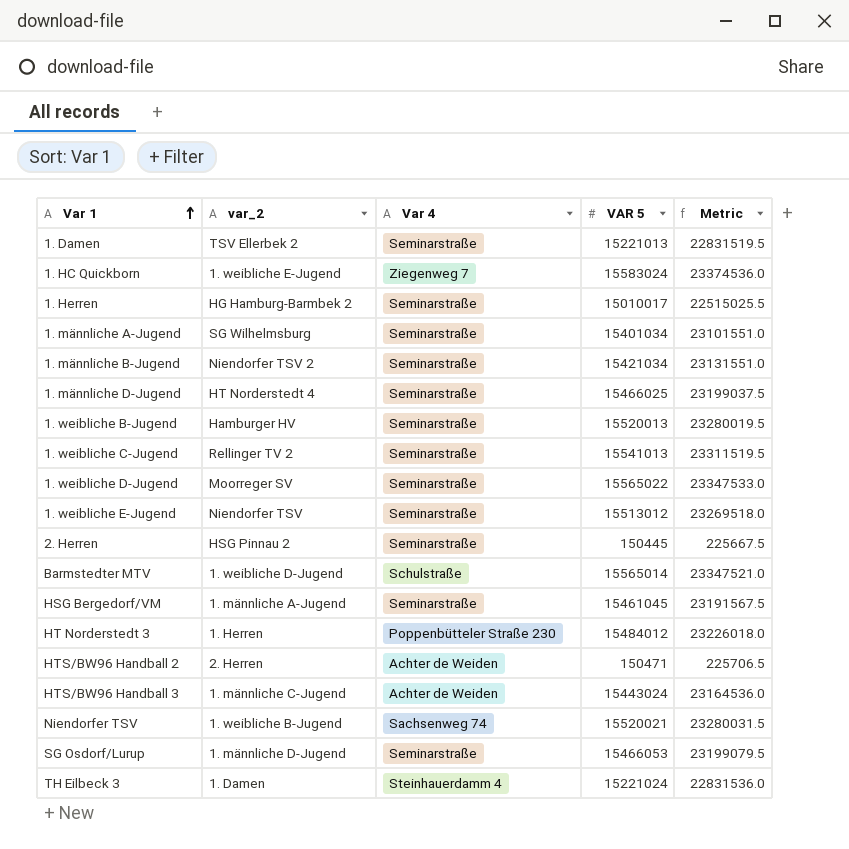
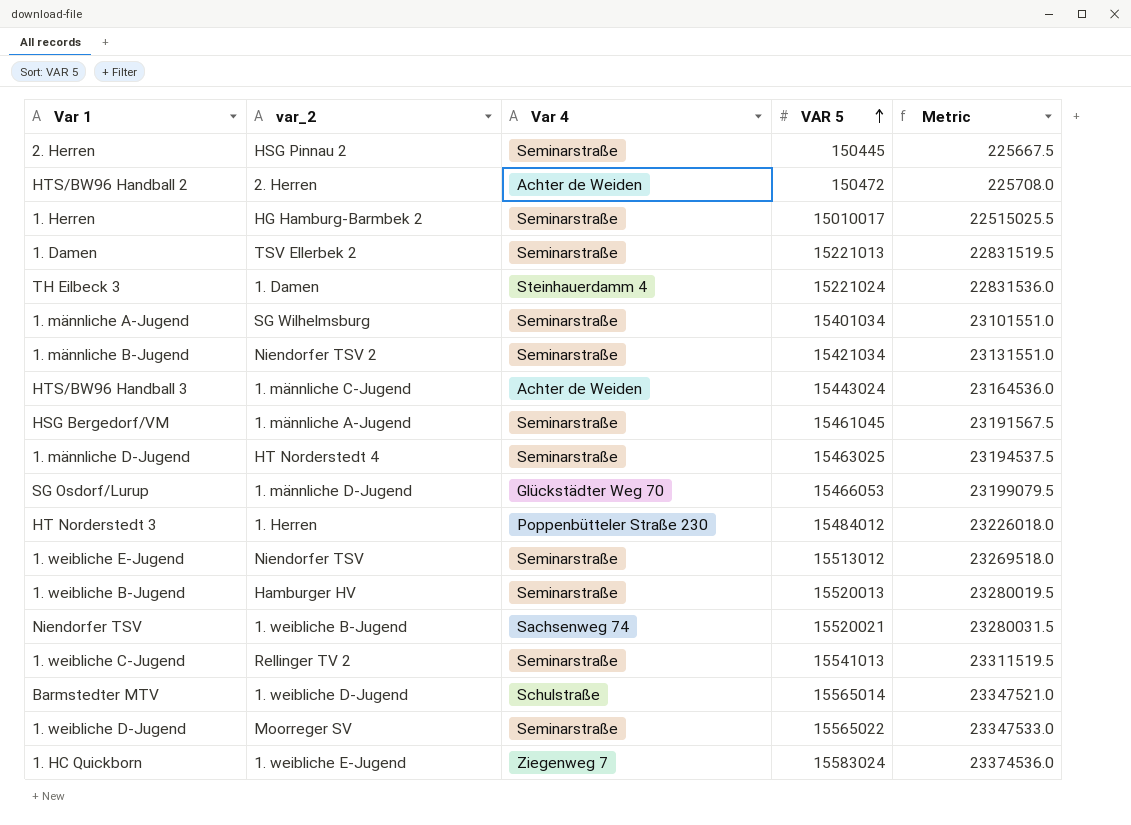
row order: Var 1 ascending -> VAR 5 ascending
HTS/BW96 Handball 2 | VAR 5: 150471 -> 150472
HTS/BW96 Handball 2 | Metric: 225706.5 -> 225708.0
1. männliche D-Jugend | VAR 5: 15466025 -> 15463025
1. männliche D-Jugend | Metric: 23199037.5 -> 23194537.5
SG Osdorf/Lurup | Var 4: Seminarstraße -> Glückstädter Weg 70

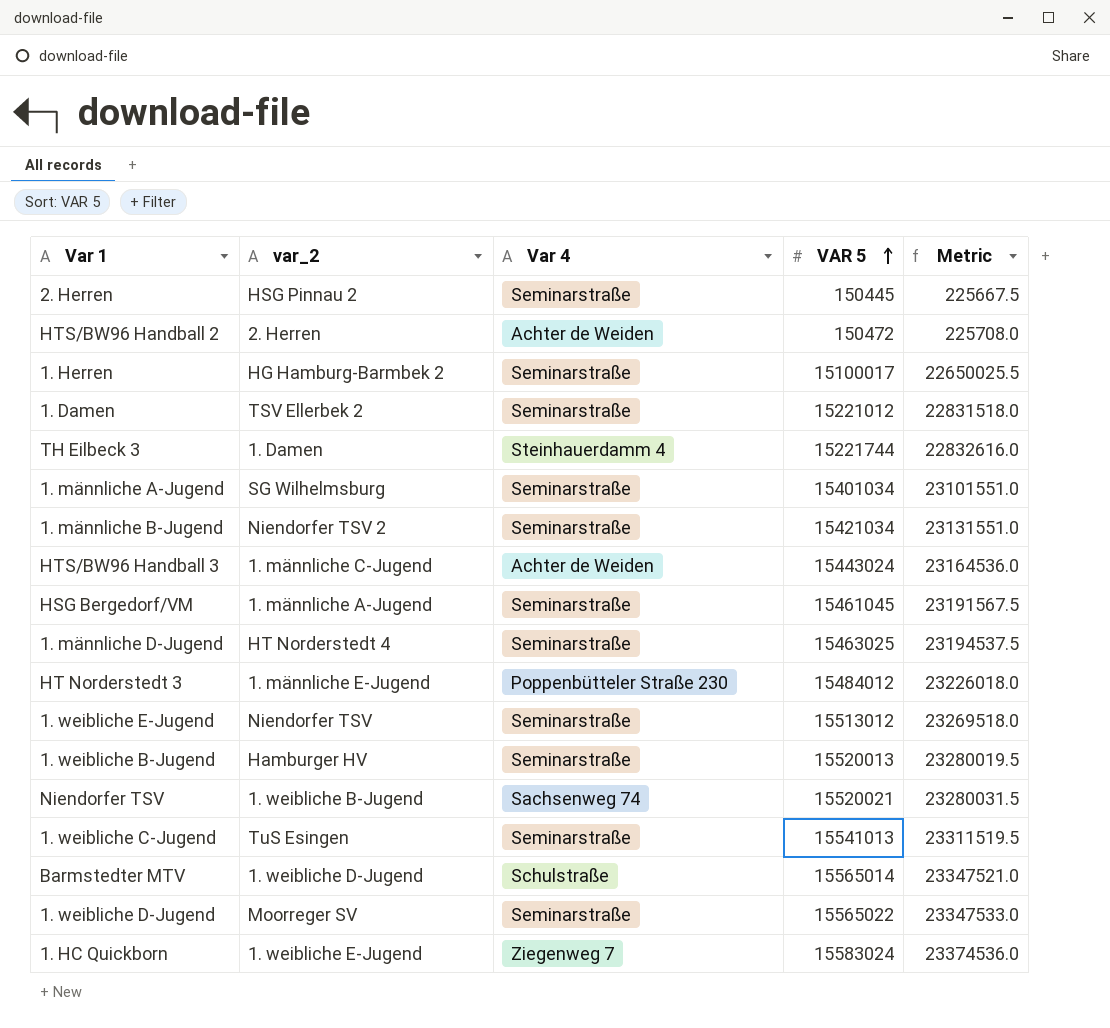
row SG Osdorf/Lurup: 1. männliche D-Jugend | Glückstädter Weg 70 | 15466053 | 23199079.5 -> none
1. Herren | VAR 5: 15010017 -> 15100017
1. Herren | Metric: 22515025.5 -> 22650025.5
1. Damen | VAR 5: 15221013 -> 15221012
1. Damen | Metric: 22831519.5 -> 22831518.0
TH Eilbeck 3 | VAR 5: 15221024 -> 15221744
TH Eilbeck 3 | Metric: 22831536.0 -> 22832616.0
HT Norderstedt 3 | var_2: 1. Herren -> 1. männliche E-Jugend
1. weibliche C-Jugend | var_2: Rellinger TV 2 -> TuS Esingen

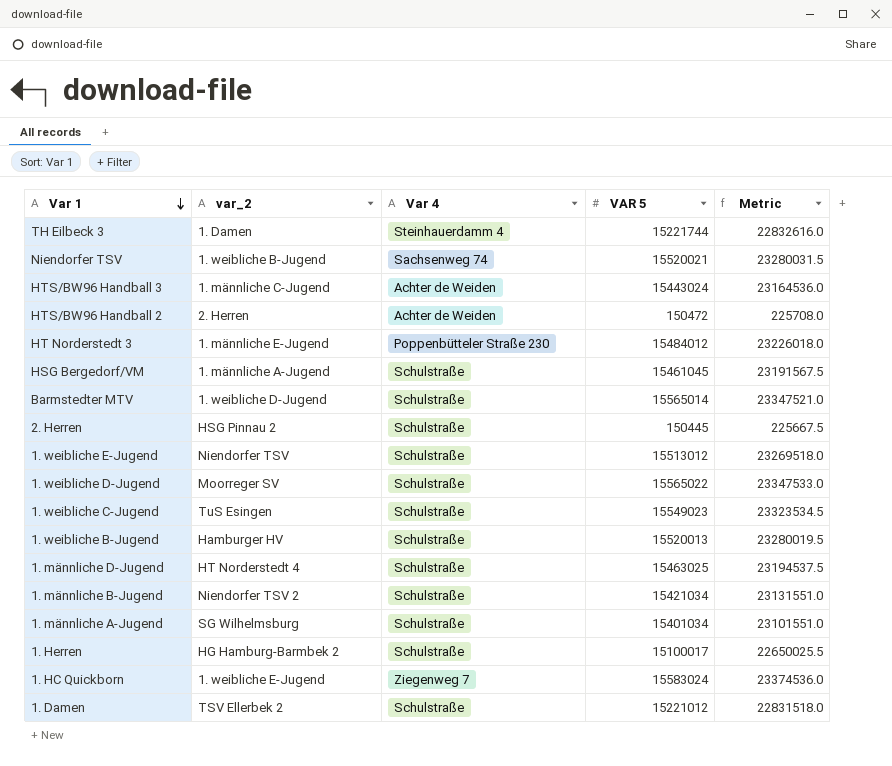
row order: VAR 5 ascending -> Var 1 descending
HSG Bergedorf/VM | Var 4: Seminarstraße -> Schulstraße
2. Herren | Var 4: Seminarstraße -> Schulstraße
1. weibliche E-Jugend | Var 4: Seminarstraße -> Schulstraße
1. weibliche D-Jugend | Var 4: Seminarstraße -> Schulstraße
1. weibliche C-Jugend | Var 4: Seminarstraße -> Schulstraße
1. weibliche C-Jugend | VAR 5: 15541013 -> 15549023
1. weibliche C-Jugend | Metric: 23311519.5 -> 23323534.5
1. weibliche B-Jugend | Var 4: Seminarstraße -> Schulstraße
1. männliche D-Jugend | Var 4: Seminarstraße -> Schulstraße
1. männliche B-Jugend | Var 4: Seminarstraße -> Schulstraße
1. männliche A-Jugend | Var 4: Seminarstraße -> Schulstraße
1. Herren | Var 4: Seminarstraße -> Schulstraße
1. Damen | Var 4: Seminarstraße -> Schulstraße

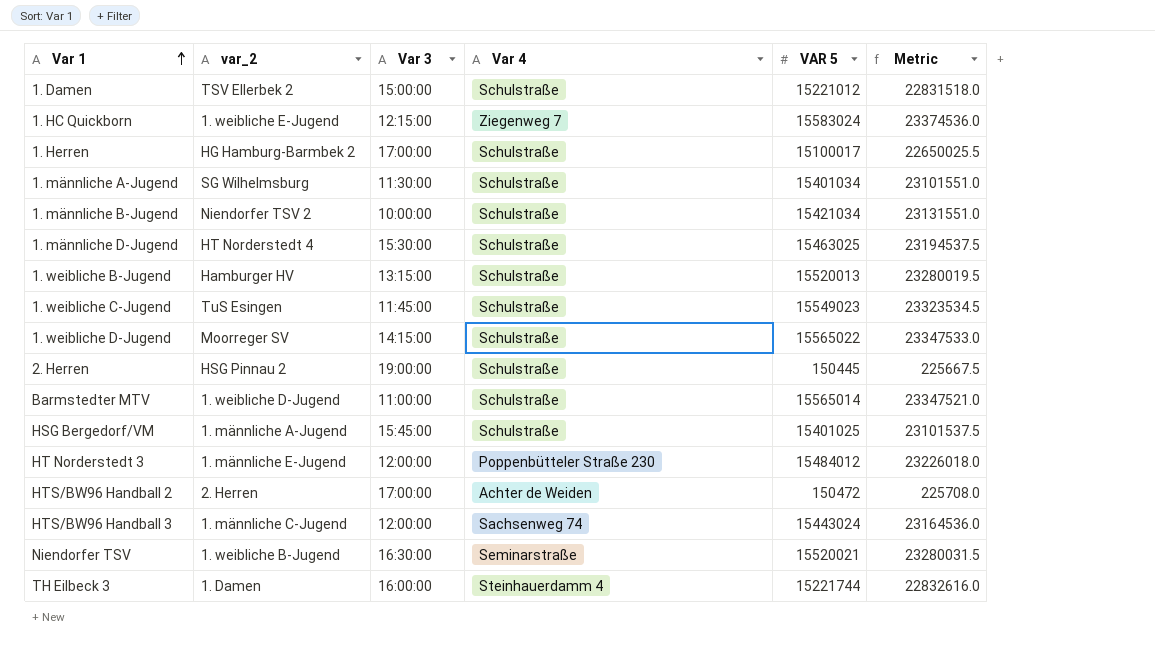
row order: Var 1 descending -> Var 1 ascending
column Var 3 | position: none -> 3
row 1. weibliche E-Jugend: Niendorfer TSV | Schulstraße | 15513012 | 23269518.0 -> none
HSG Bergedorf/VM | VAR 5: 15461045 -> 15401025
HSG Bergedorf/VM | Metric: 23191567.5 -> 23101537.5
HTS/BW96 Handball 3 | Var 4: Achter de Weiden -> Sachsenweg 74
Niendorfer TSV | Var 4: Sachsenweg 74 -> Seminarstraße

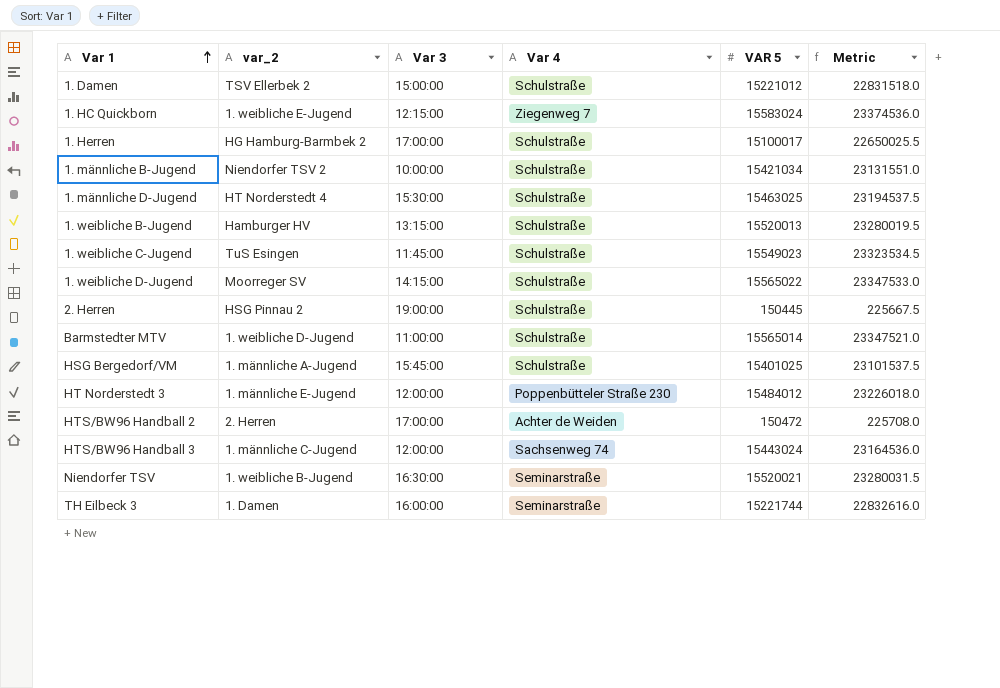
row 1. männliche A-Jugend: SG Wilhelmsburg | 11:30:00 | Schulstraße | 15401034 | 23101551.0 -> none
TH Eilbeck 3 | Var 4: Steinhauerdamm 4 -> Seminarstraße

